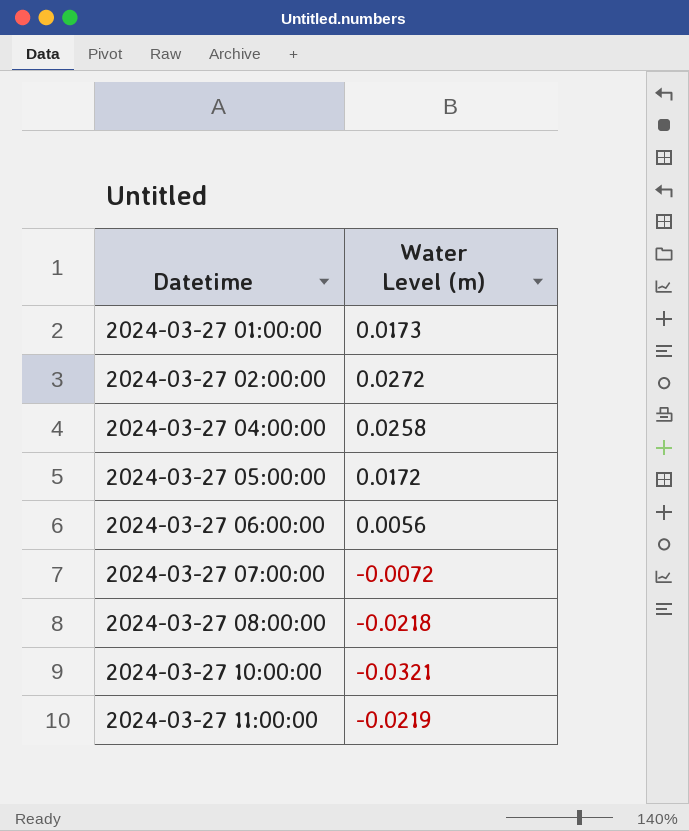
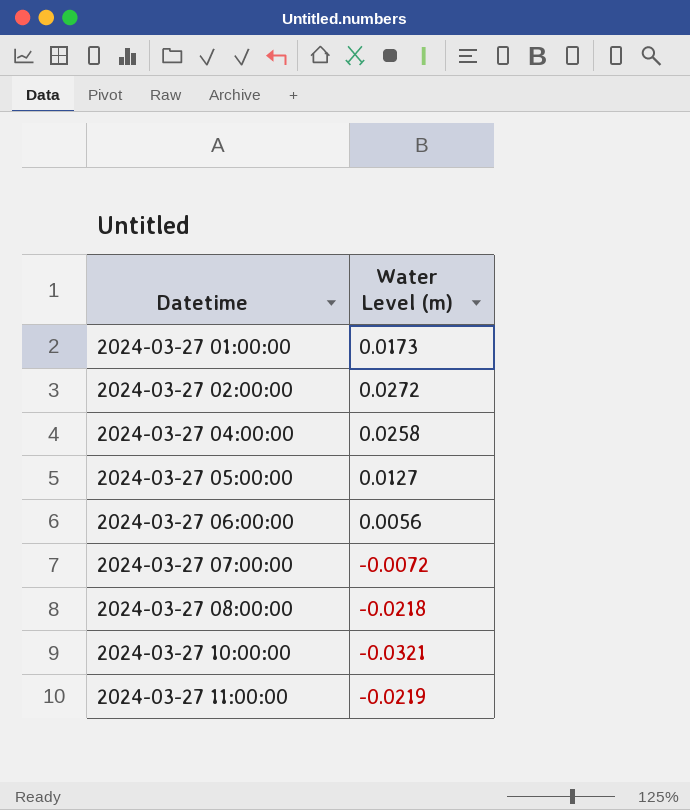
2024-03-27 05:00:00 | Water Level (m): 0.0172 -> 0.0127

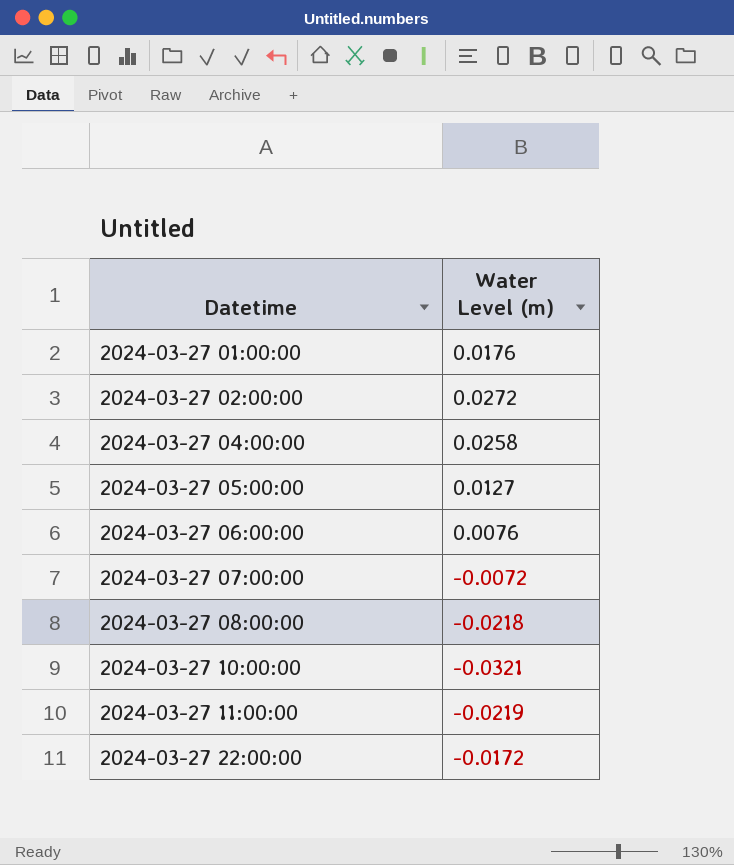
2024-03-27 01:00:00 | Water Level (m): 0.0173 -> 0.0176
2024-03-27 06:00:00 | Water Level (m): 0.0056 -> 0.0076
row 2024-03-27 22:00:00: none -> -0.0172

